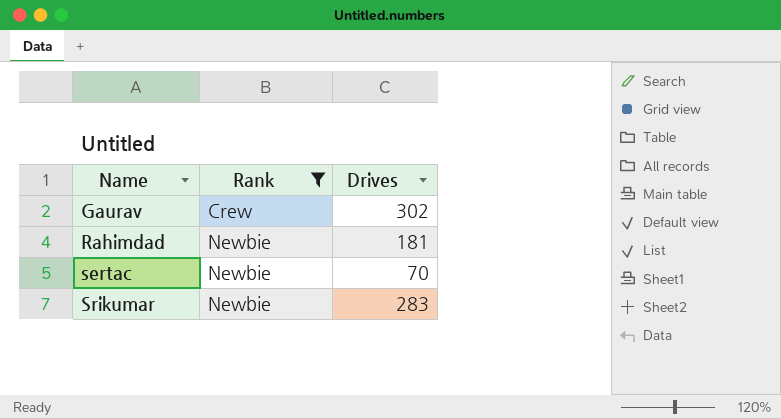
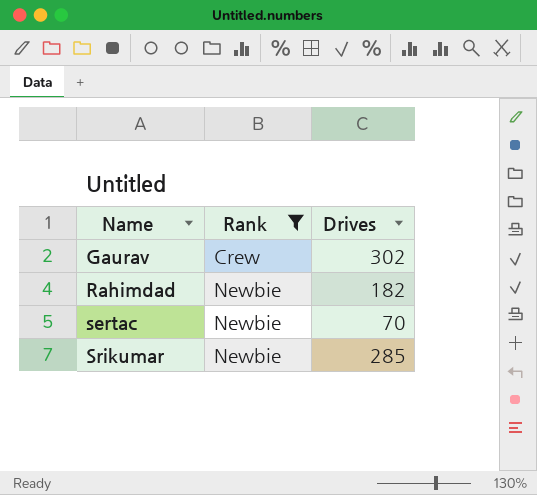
Rahimdad | Drives: 181 -> 182
Srikumar | Drives: 283 -> 285

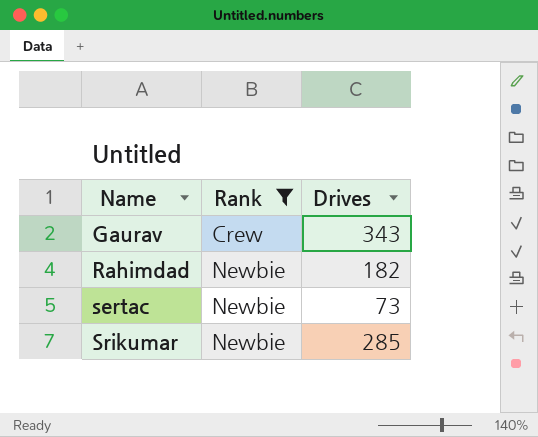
Gaurav | Drives: 302 -> 343
sertac | Drives: 70 -> 73

